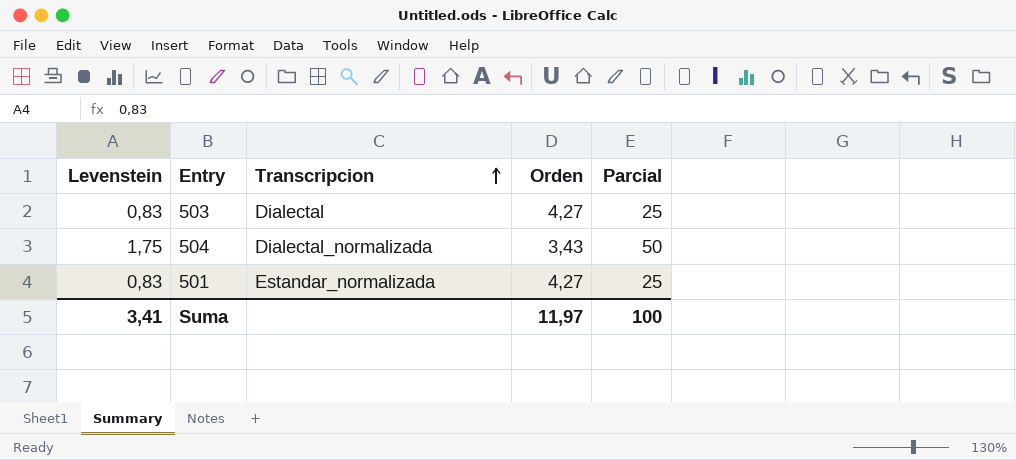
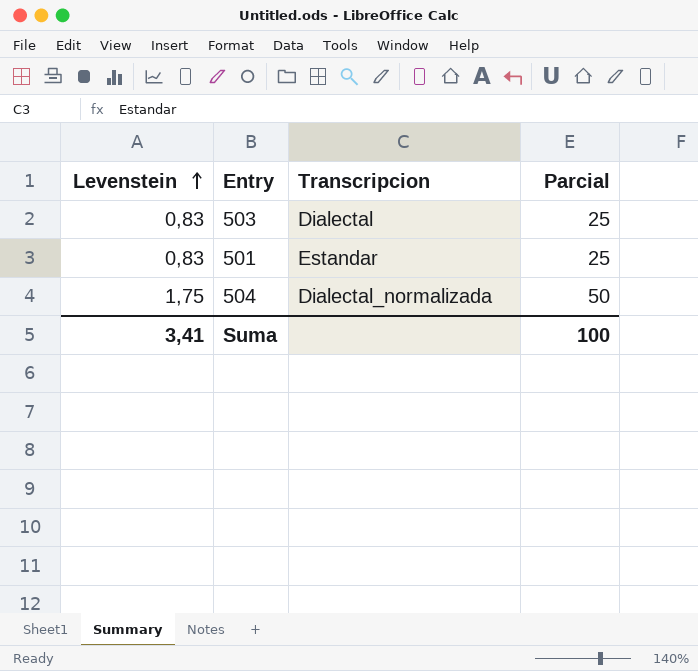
row order: Transcripcion ascending -> Levenstein ascending
column Orden | position: 4 -> none
501 | Transcripcion: Estandar_normalizada -> Estandar

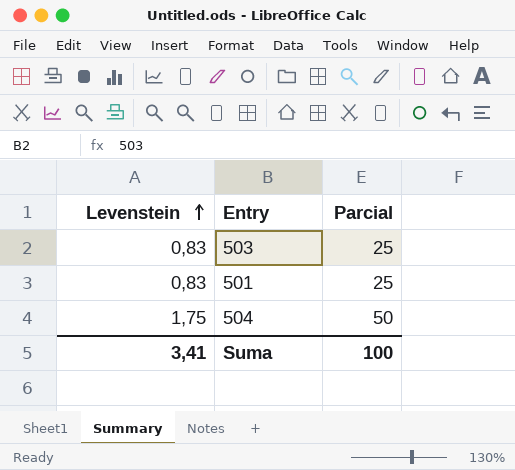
column Transcripcion | position: 3 -> none

